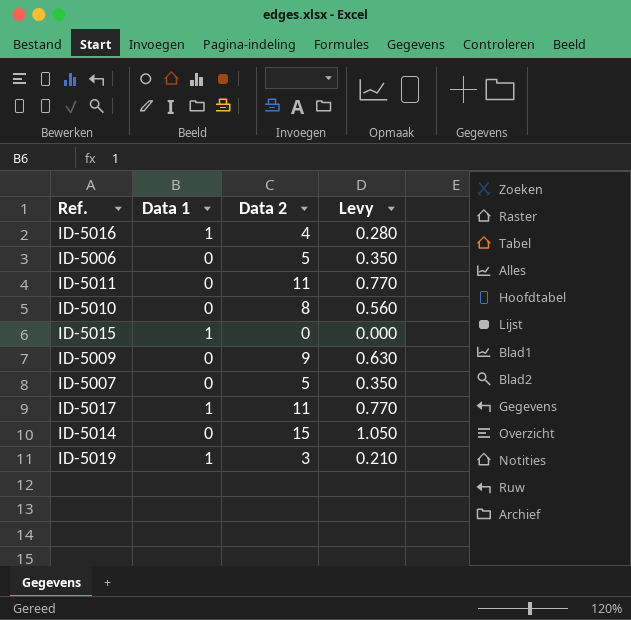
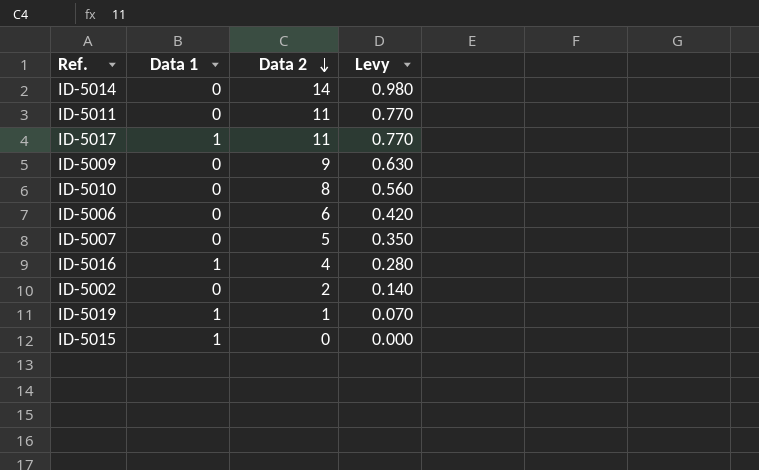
row order: none -> Data 2 descending
ID-5014 | Data 2: 15 -> 14
ID-5014 | Levy: 1.050 -> 0.980
ID-5006 | Data 2: 5 -> 6
ID-5006 | Levy: 0.350 -> 0.420
row ID-5002: none -> 0 | 2 | 0.140
ID-5019 | Data 2: 3 -> 1
ID-5019 | Levy: 0.210 -> 0.070

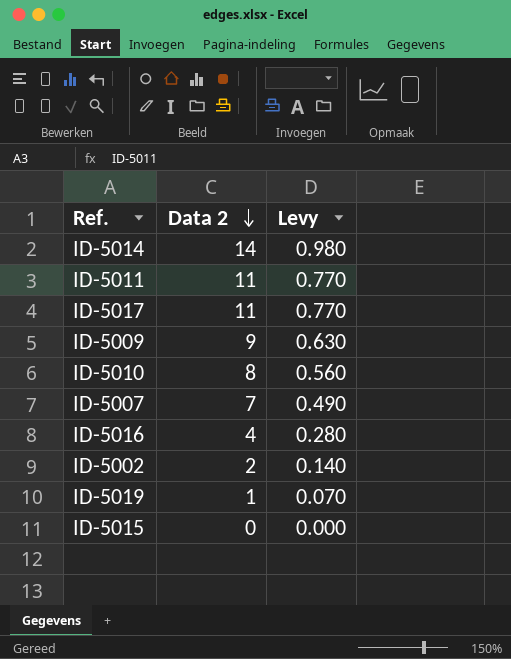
column Data 1 | position: 2 -> none
row ID-5006: 0 | 6 | 0.420 -> none
ID-5007 | Data 2: 5 -> 7
ID-5007 | Levy: 0.350 -> 0.490

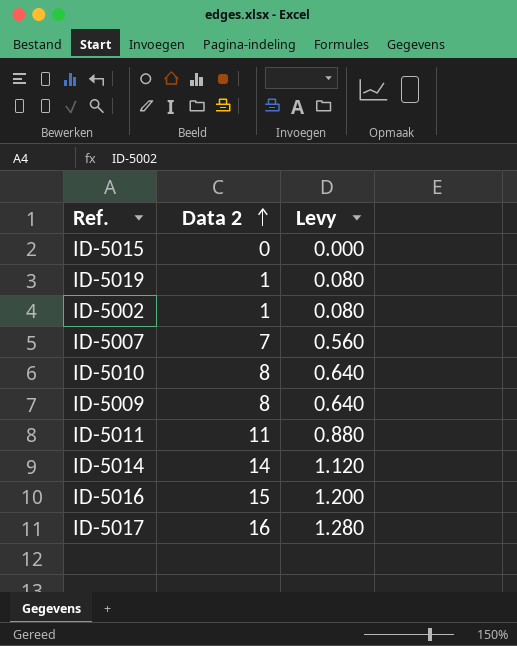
row order: Data 2 descending -> Data 2 ascending
column Levy | formula: [Data 2] * 0.07 -> [Data 2] * 0.08
ID-5002 | Data 2: 2 -> 1
ID-5009 | Data 2: 9 -> 8
ID-5016 | Data 2: 4 -> 15
ID-5017 | Data 2: 11 -> 16

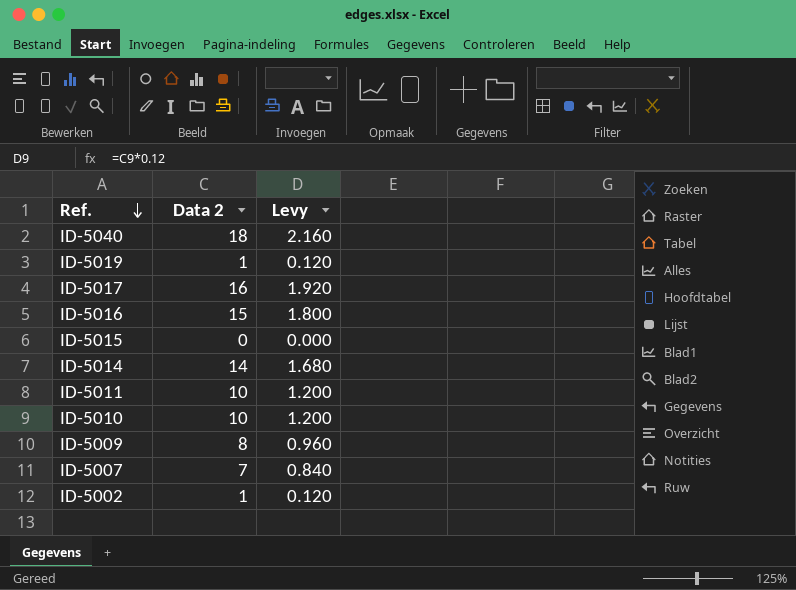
row order: Data 2 ascending -> Ref. descending
column Levy | formula: [Data 2] * 0.08 -> [Data 2] * 0.12
row ID-5040: none -> 18 | 2.160
ID-5011 | Data 2: 11 -> 10
ID-5010 | Data 2: 8 -> 10

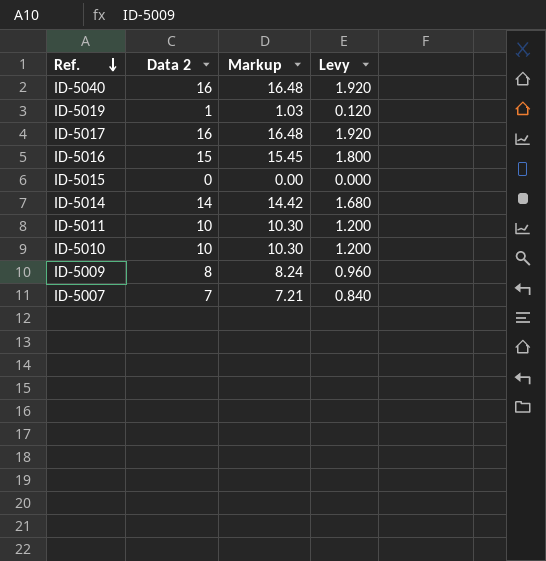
column Markup | formula: none -> [Data 2] * 1.03
row ID-5002: 1 | 0.120 -> none
ID-5040 | Data 2: 18 -> 16
ID-5040 | Levy: 2.160 -> 1.920

